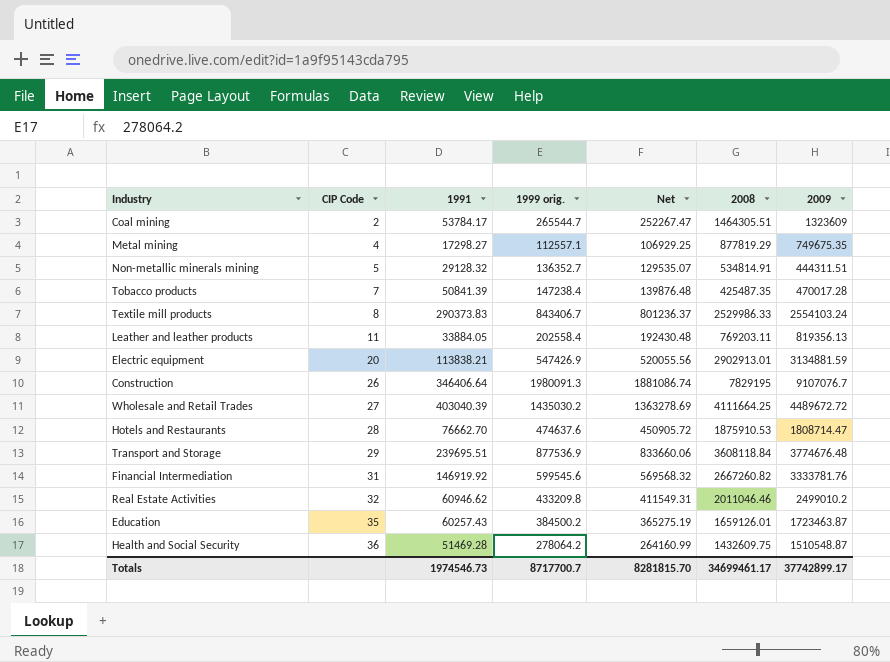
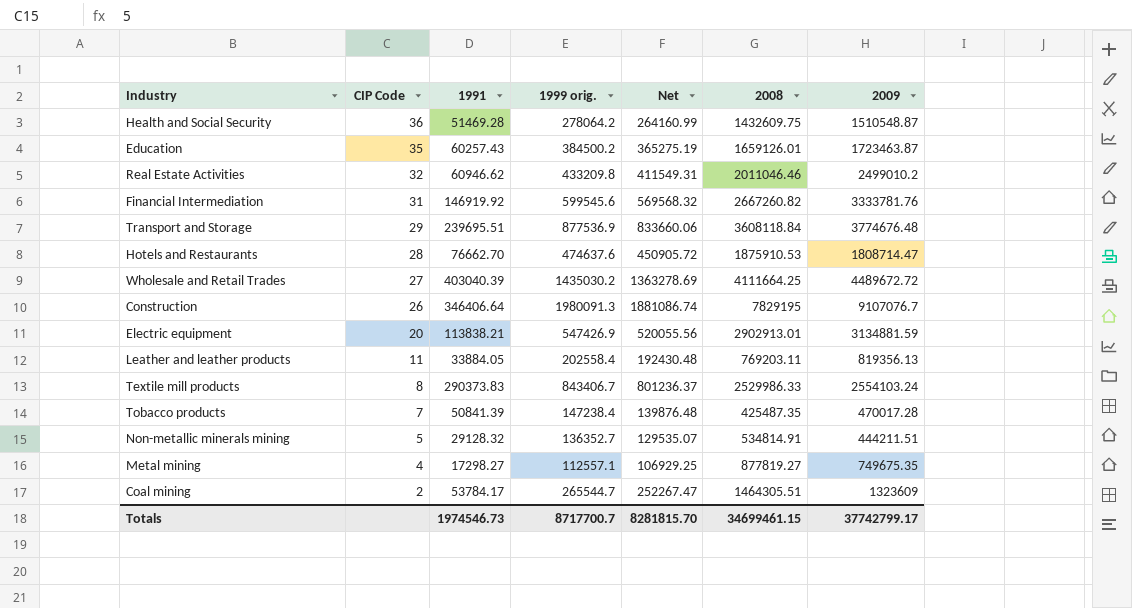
row order: CIP Code ascending -> CIP Code descending
Non-metallic minerals mining | 2009: 444311.51 -> 444211.51
Metal mining | 2008: 877819.29 -> 877819.27
Totals | 2008: 34699461.17 -> 34699461.15
Totals | 2009: 37742899.17 -> 37742799.17

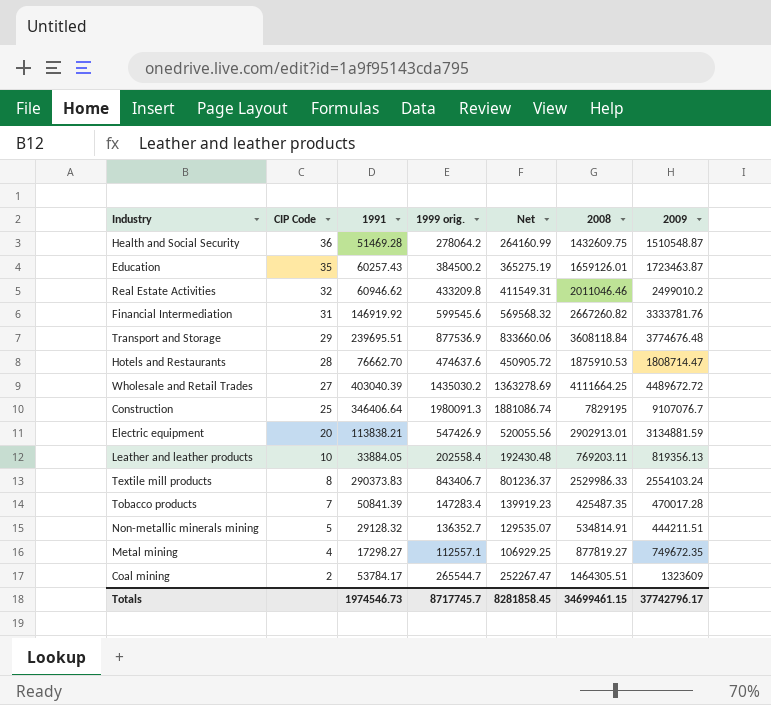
Construction | CIP Code: 26 -> 25
Leather and leather products | CIP Code: 11 -> 10
Tobacco products | 1999 orig.: 147238.4 -> 147283.4
Tobacco products | Net: 139876.48 -> 139919.23
Metal mining | 2009: 749675.35 -> 749672.35
Totals | 1999 orig.: 8717700.7 -> 8717745.7
Totals | Net: 8281815.70 -> 8281858.45
Totals | 2009: 37742799.17 -> 37742796.17

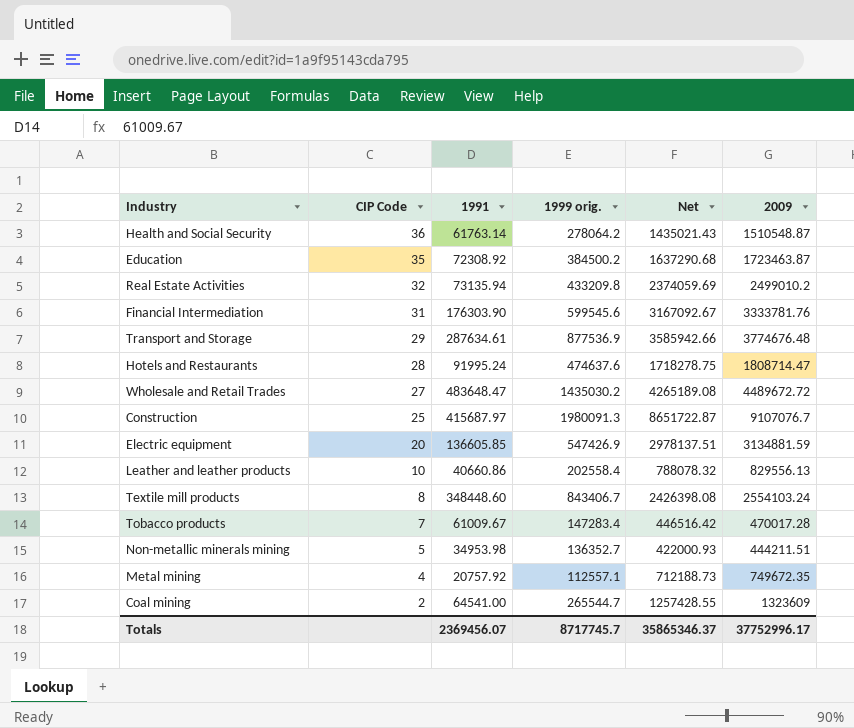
column 2008 | position: 6 -> none
column Net | formula: [1999 orig.] * 0.95 -> [2009] * 0.95
Health and Social Security | 1991: 51469.28 -> 61763.14
Education | 1991: 60257.43 -> 72308.92
Real Estate Activities | 1991: 60946.62 -> 73135.94
Financial Intermediation | 1991: 146919.92 -> 176303.90
Transport and Storage | 1991: 239695.51 -> 287634.61
Hotels and Restaurants | 1991: 76662.70 -> 91995.24
Wholesale and Retail Trades | 1991: 403040.39 -> 483648.47
Construction | 1991: 346406.64 -> 415687.97
Electric equipment | 1991: 113838.21 -> 136605.85
Leather and leather products | 1991: 33884.05 -> 40660.86
Leather and leather products | 2009: 819356.13 -> 829556.13
Textile mill products | 1991: 290373.83 -> 348448.60
Tobacco products | 1991: 50841.39 -> 61009.67
Non-metallic minerals mining | 1991: 29128.32 -> 34953.98
Metal mining | 1991: 17298.27 -> 20757.92
Coal mining | 1991: 53784.17 -> 64541.00
Totals | 1991: 1974546.73 -> 2369456.07
Totals | Net: 8281858.45 -> 35865346.37
Totals | 2009: 37742796.17 -> 37752996.17

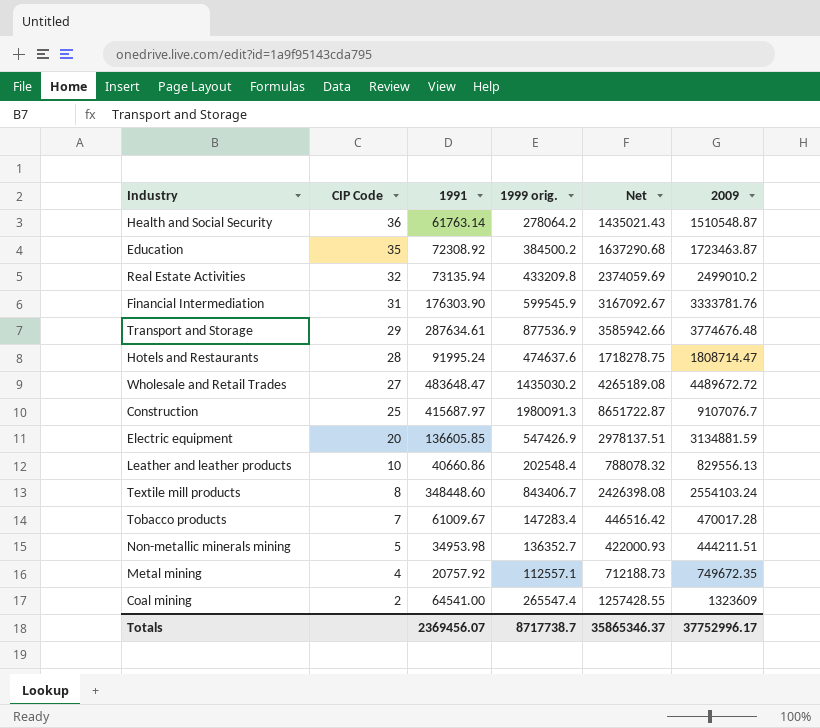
Financial Intermediation | 1999 orig.: 599545.6 -> 599545.9
Leather and leather products | 1999 orig.: 202558.4 -> 202548.4
Coal mining | 1999 orig.: 265544.7 -> 265547.4
Totals | 1999 orig.: 8717745.7 -> 8717738.7

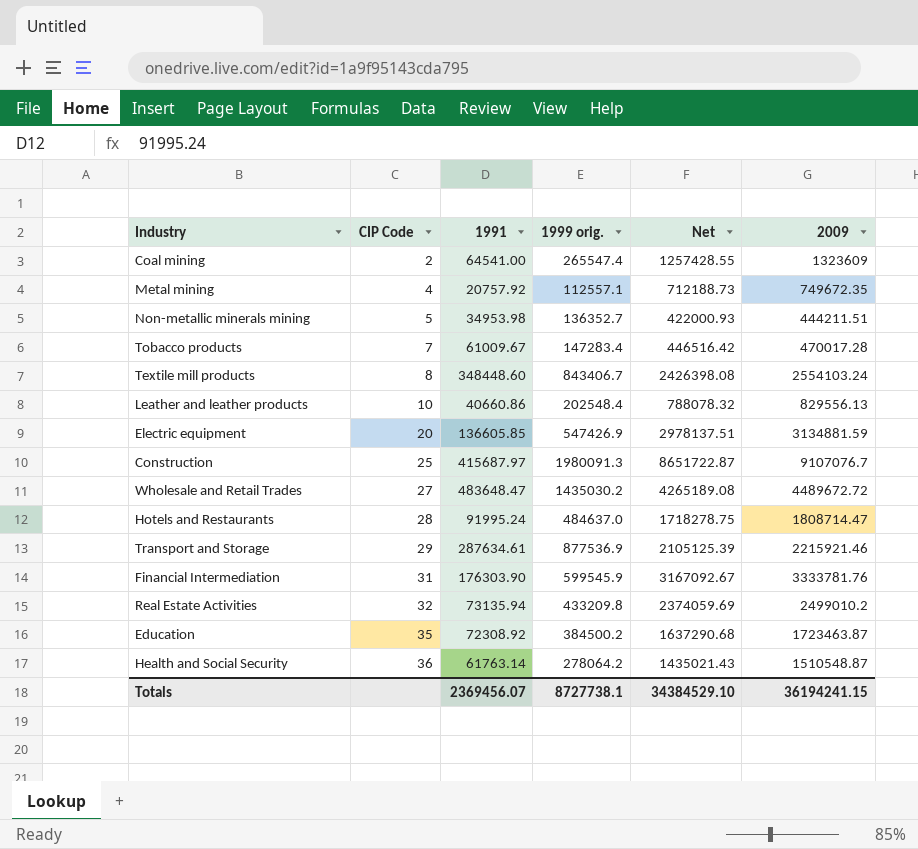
row order: CIP Code descending -> CIP Code ascending
Hotels and Restaurants | 1999 orig.: 474637.6 -> 484637.0
Transport and Storage | Net: 3585942.66 -> 2105125.39
Transport and Storage | 2009: 3774676.48 -> 2215921.46
Totals | 1999 orig.: 8717738.7 -> 8727738.1
Totals | Net: 35865346.37 -> 34384529.10
Totals | 2009: 37752996.17 -> 36194241.15

